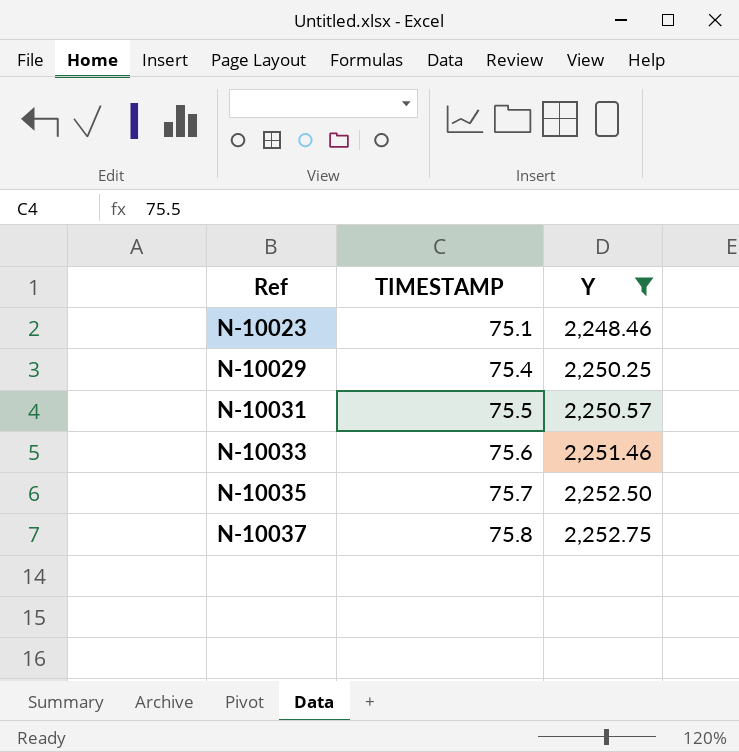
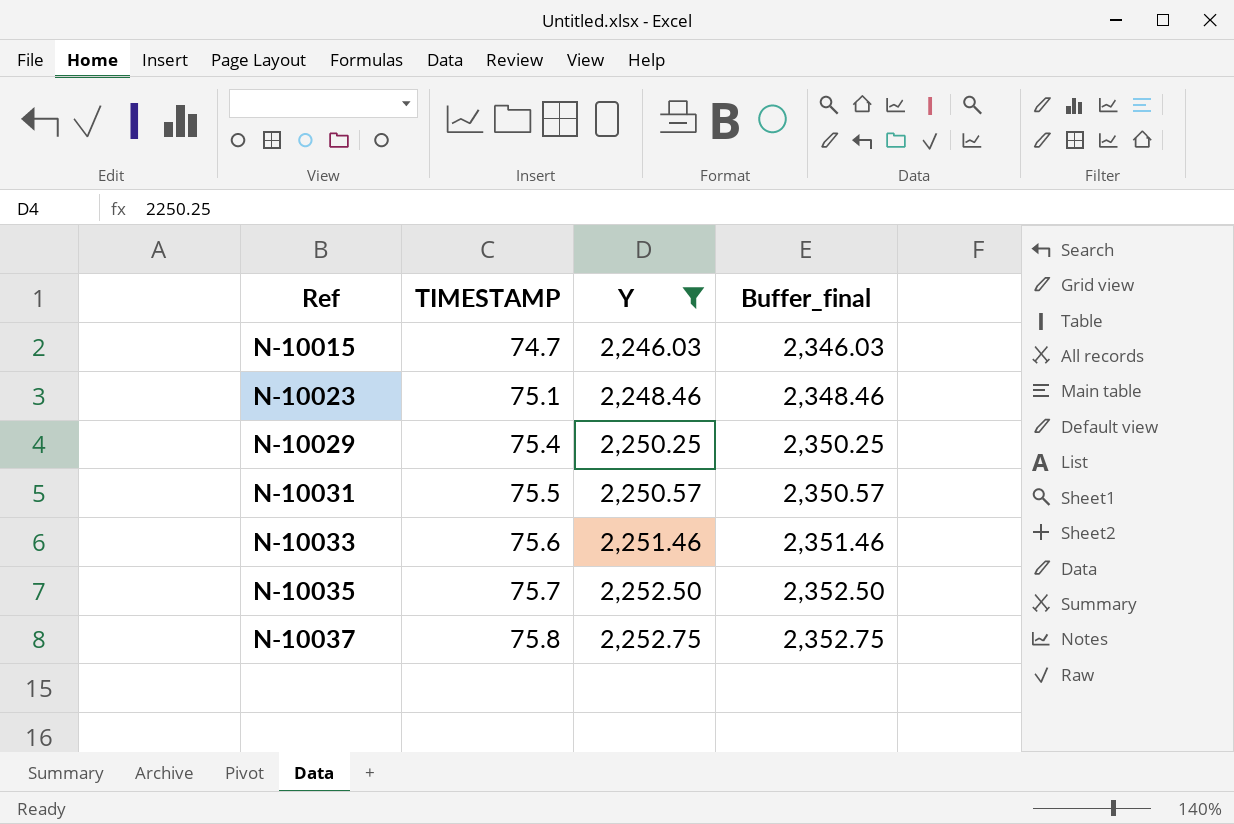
column Buffer_final | formula: none -> [Y] + 100
row N-10015: none -> 74.7 | 2,246.03 | 2,346.03

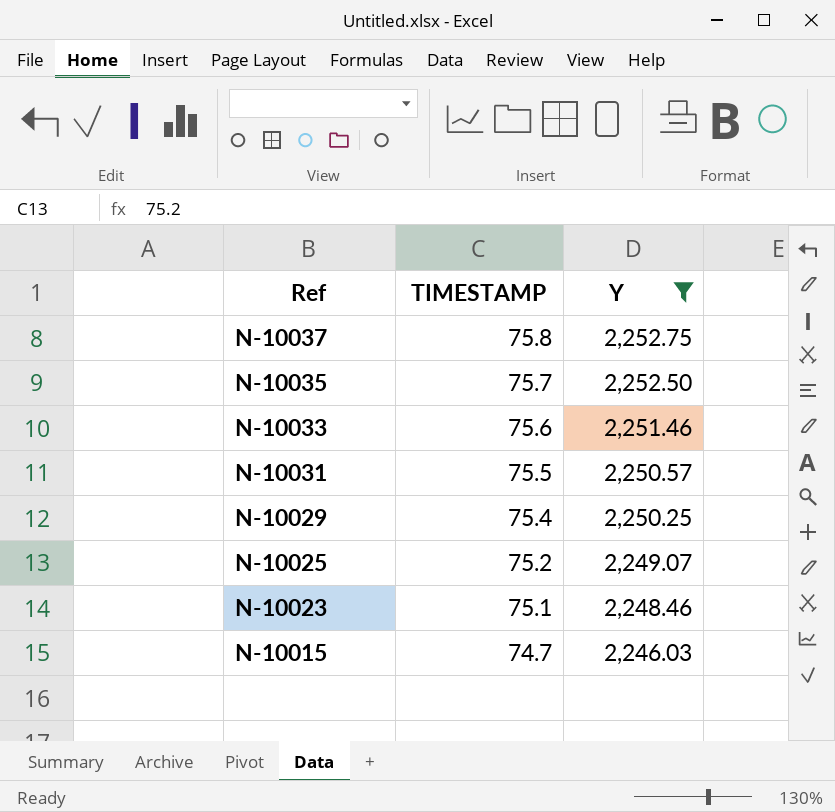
row order: Ref ascending -> Ref descending
column Buffer_final | formula: [Y] + 100 -> none
row N-10025: none -> 75.2 | 2,249.07

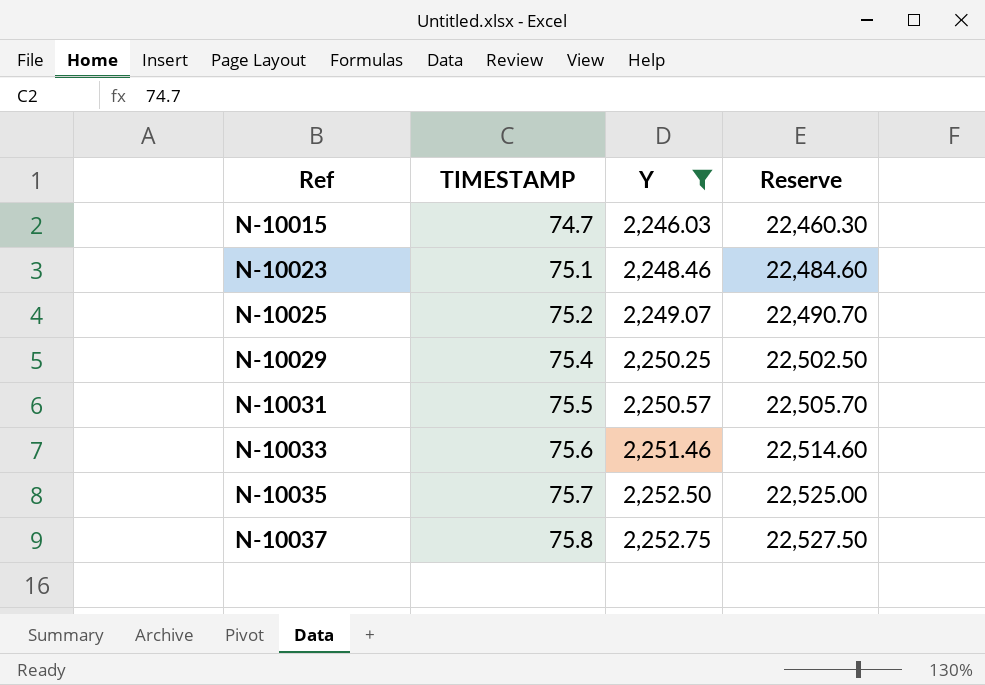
row order: Ref descending -> Ref ascending
column Reserve | formula: none -> [Y] * 10

